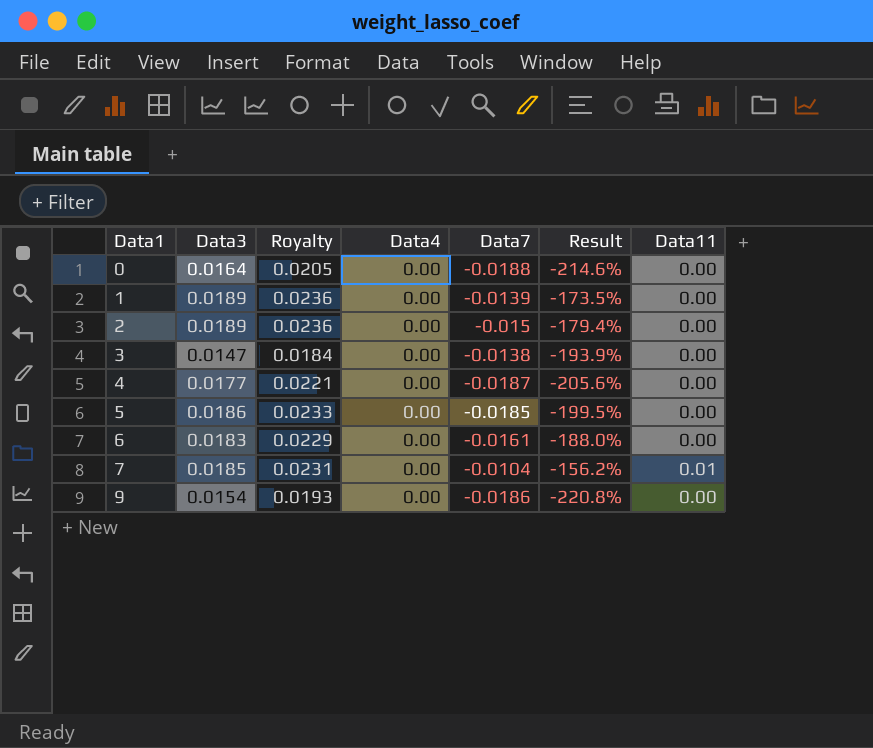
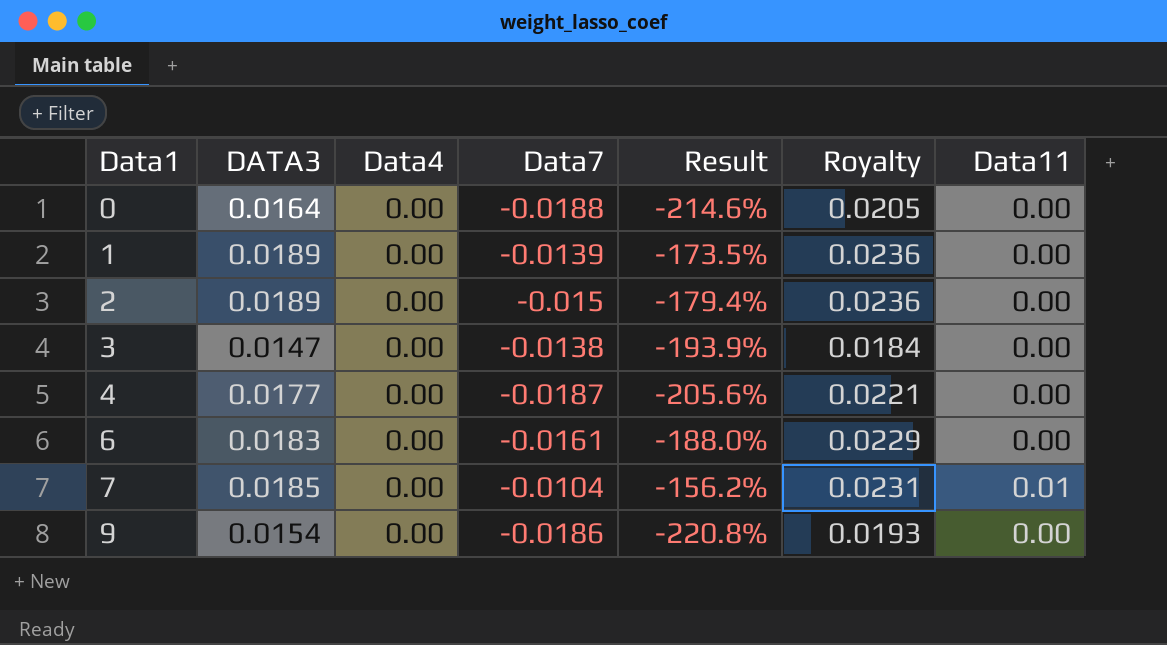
column name: Data3 -> DATA3
column Royalty | position: 3 -> 6
row 5: 0.0186 | 0.0233 | 0.00 | -0.0185 | -199.5% | 0.00 -> none

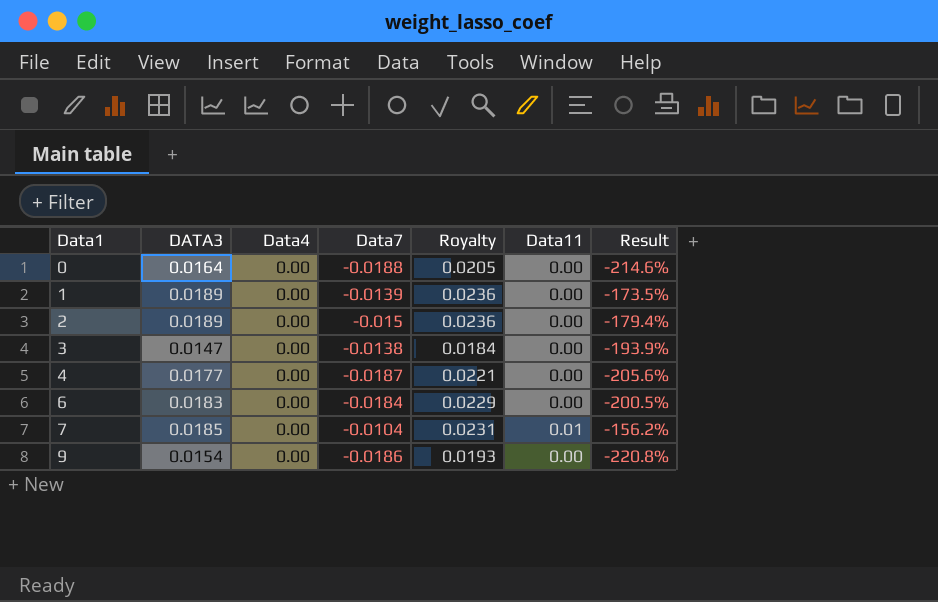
column Result | position: 5 -> 7
6 | Data7: -0.0161 -> -0.0184
6 | Result: -188.0% -> -200.5%

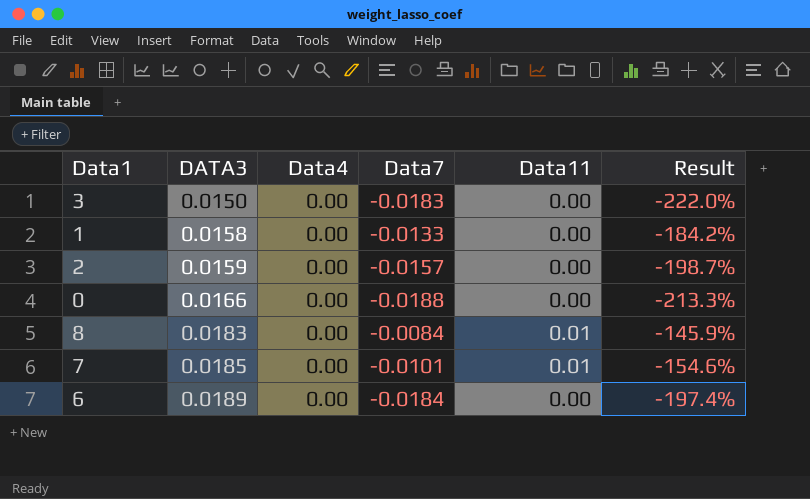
row order: Data1 ascending -> DATA3 ascending
column Royalty | formula: [DATA3] * 1.25 -> none
row 4: 0.0177 | 0.00 | -0.0187 | 0.0221 | 0.00 | -205.6% -> none
row 9: 0.0154 | 0.00 | -0.0186 | 0.0193 | 0.00 | -220.8% -> none
3 | DATA3: 0.0147 -> 0.0150
3 | Data7: -0.0138 -> -0.0183
3 | Result: -193.9% -> -222.0%
1 | DATA3: 0.0189 -> 0.0158
1 | Data7: -0.0139 -> -0.0133
1 | Result: -173.5% -> -184.2%
2 | DATA3: 0.0189 -> 0.0159
2 | Data7: -0.015 -> -0.0157
2 | Result: -179.4% -> -198.7%
0 | DATA3: 0.0164 -> 0.0166
0 | Result: -214.6% -> -213.3%
row 8: none -> 0.0183 | 0.00 | -0.0084 | 0.01 | -145.9%
7 | Data7: -0.0104 -> -0.0101
7 | Result: -156.2% -> -154.6%
6 | DATA3: 0.0183 -> 0.0189
6 | Result: -200.5% -> -197.4%

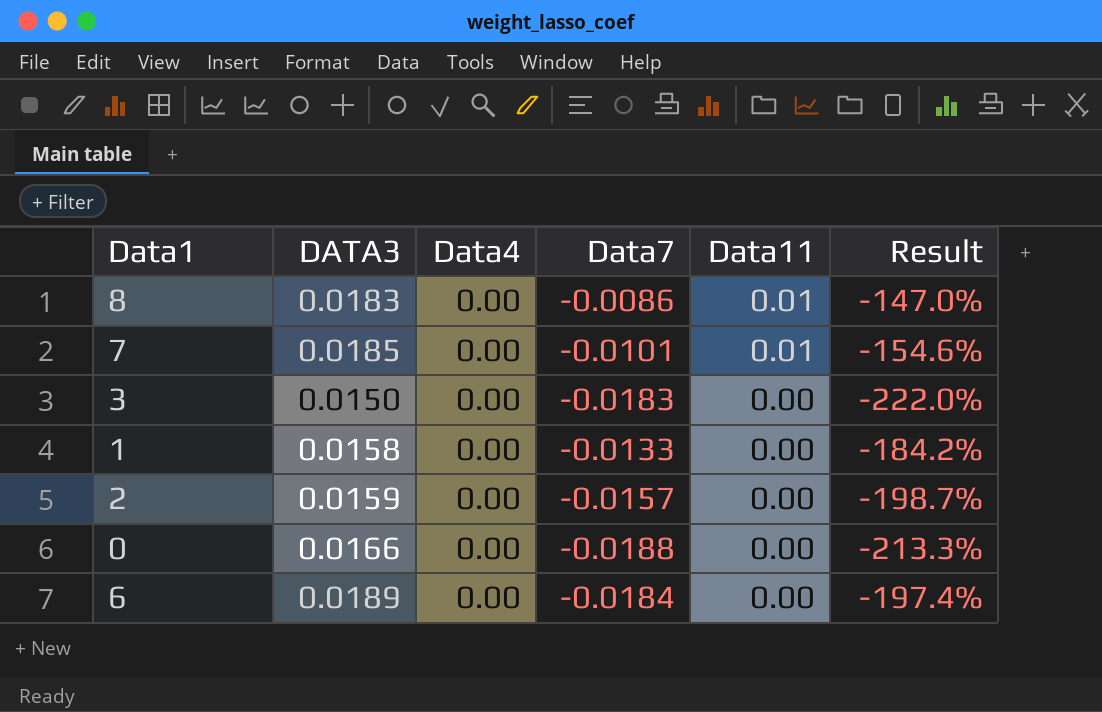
row order: DATA3 ascending -> Data11 descending
8 | Data7: -0.0084 -> -0.0086
8 | Result: -145.9% -> -147.0%

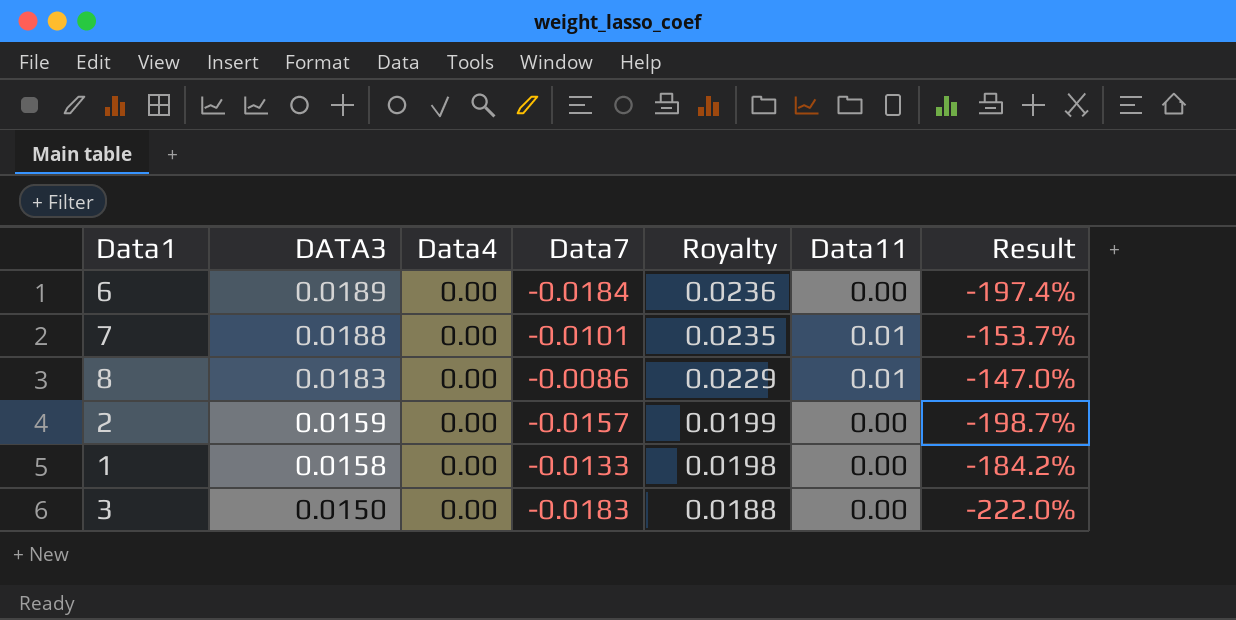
row order: Data11 descending -> DATA3 descending
column Royalty | formula: none -> [DATA3] * 1.25
row 0: 0.0166 | 0.00 | -0.0188 | 0.00 | -213.3% -> none
7 | DATA3: 0.0185 -> 0.0188
7 | Result: -154.6% -> -153.7%

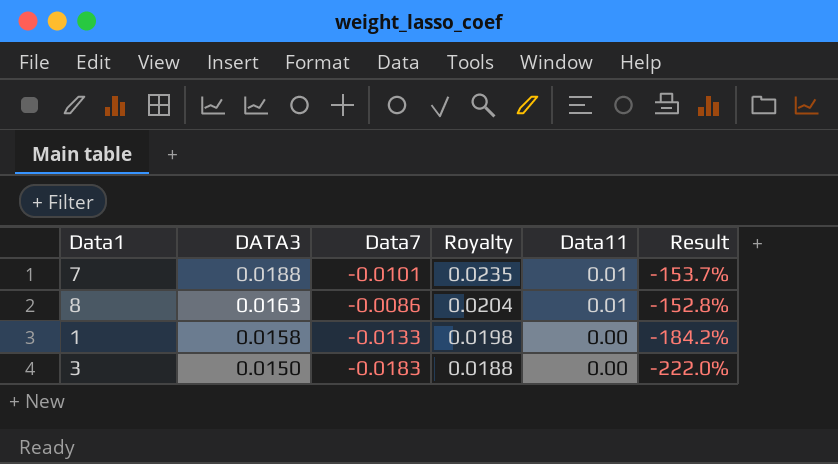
column Data4 | position: 3 -> none
row 6: 0.0189 | 0.00 | -0.0184 | 0.0236 | 0.00 | -197.4% -> none
row 2: 0.0159 | 0.00 | -0.0157 | 0.0199 | 0.00 | -198.7% -> none
8 | DATA3: 0.0183 -> 0.0163
8 | Royalty: 0.0229 -> 0.0204
8 | Result: -147.0% -> -152.8%

